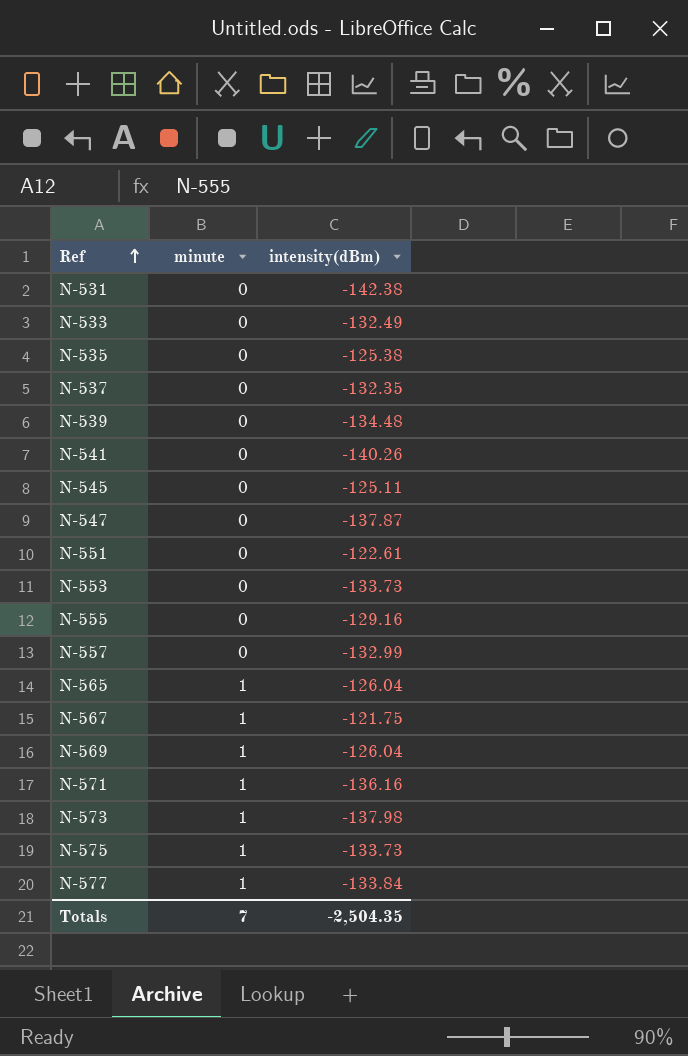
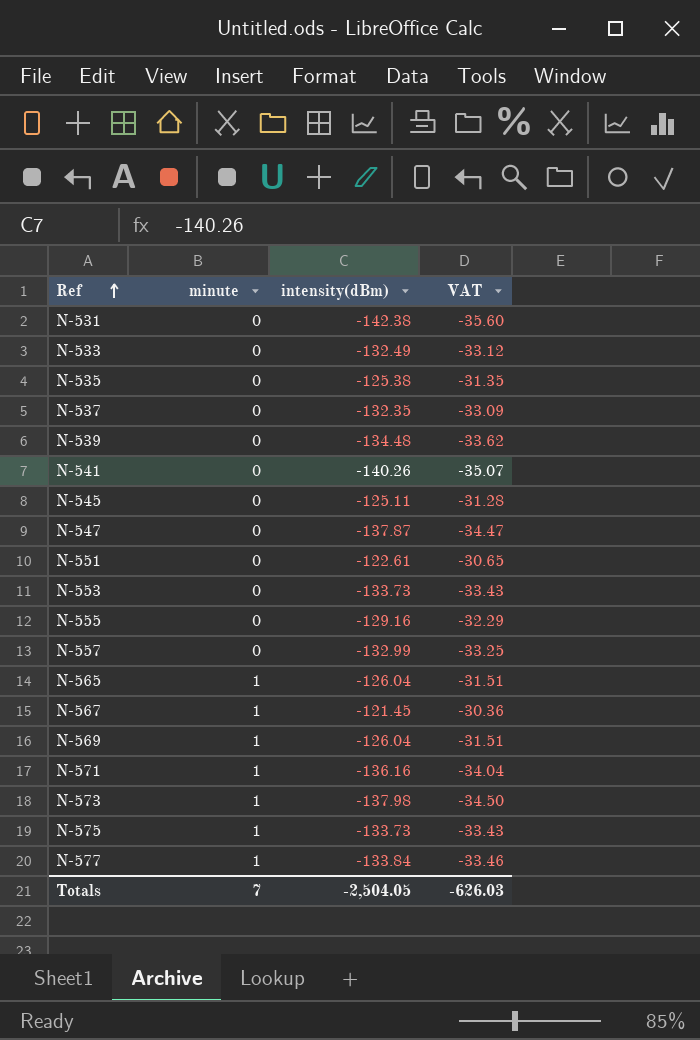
column VAT | formula: none -> [intensity(dBm)] * 0.25
N-567 | intensity(dBm): -121.75 -> -121.45
Totals | intensity(dBm): -2,504.35 -> -2,504.05

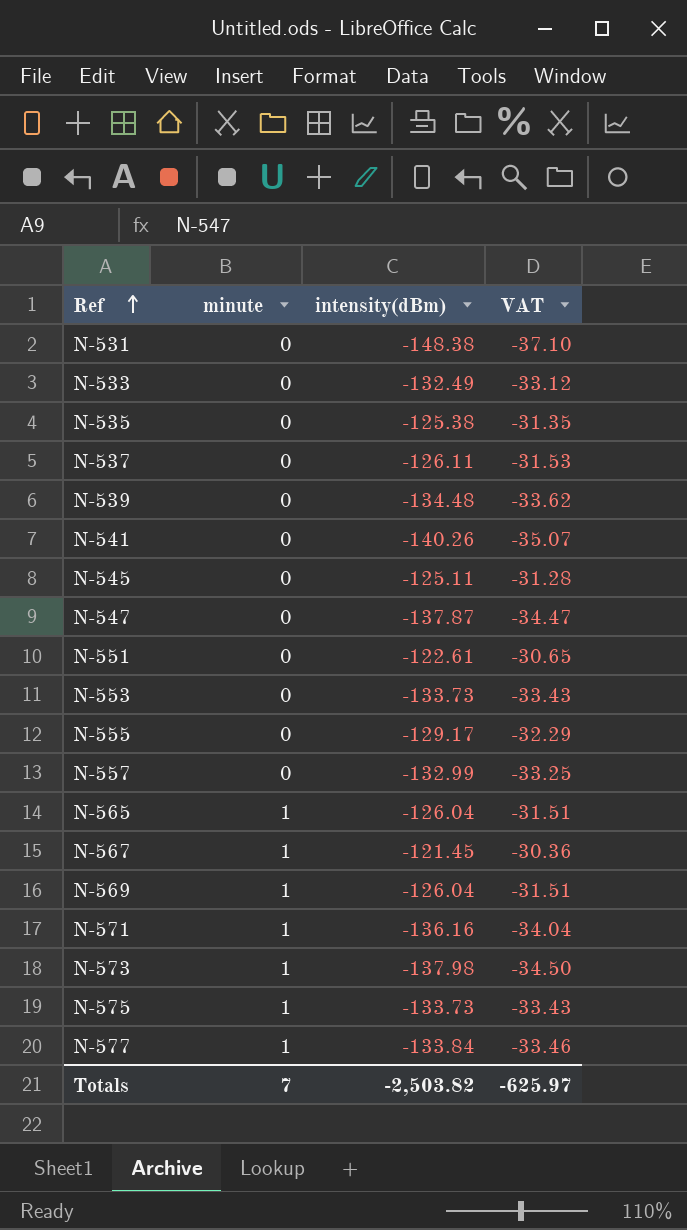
N-531 | intensity(dBm): -142.38 -> -148.38
N-531 | VAT: -35.60 -> -37.10
N-537 | intensity(dBm): -132.35 -> -126.11
N-537 | VAT: -33.09 -> -31.53
N-555 | intensity(dBm): -129.16 -> -129.17
Totals | intensity(dBm): -2,504.05 -> -2,503.82
Totals | VAT: -626.03 -> -625.97

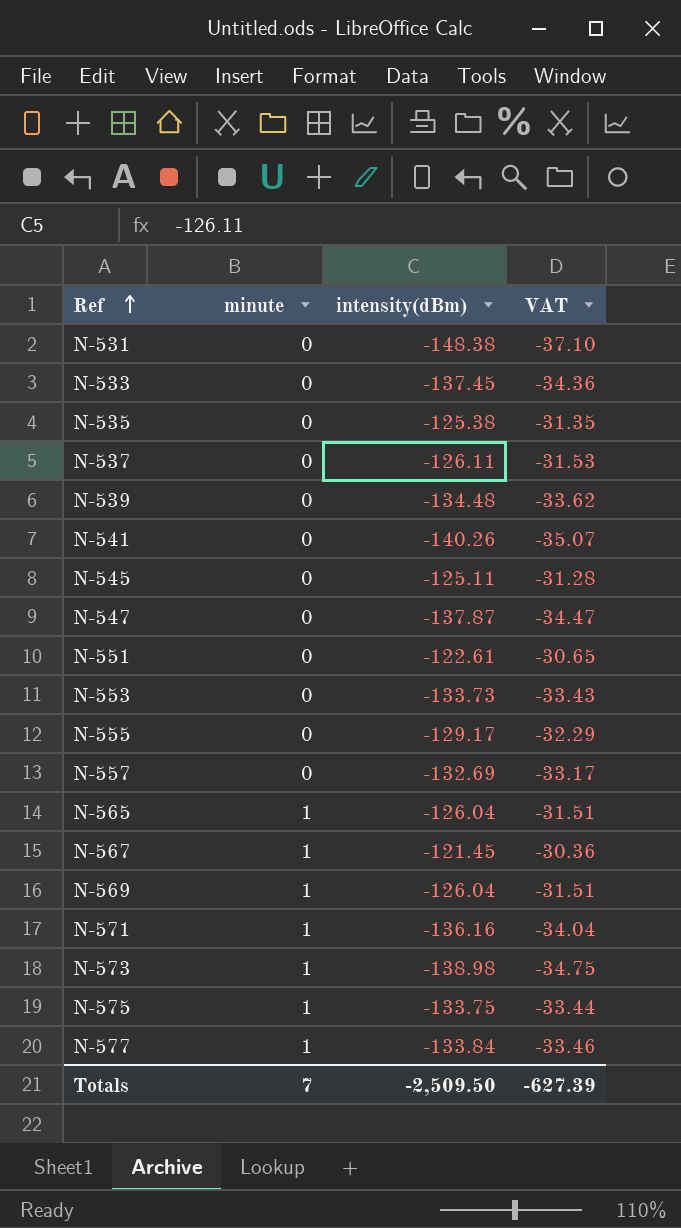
N-533 | intensity(dBm): -132.49 -> -137.45
N-533 | VAT: -33.12 -> -34.36
N-557 | intensity(dBm): -132.99 -> -132.69
N-557 | VAT: -33.25 -> -33.17
N-573 | intensity(dBm): -137.98 -> -138.98
N-573 | VAT: -34.50 -> -34.75
N-575 | intensity(dBm): -133.73 -> -133.75
N-575 | VAT: -33.43 -> -33.44
Totals | intensity(dBm): -2,503.82 -> -2,509.50
Totals | VAT: -625.97 -> -627.39

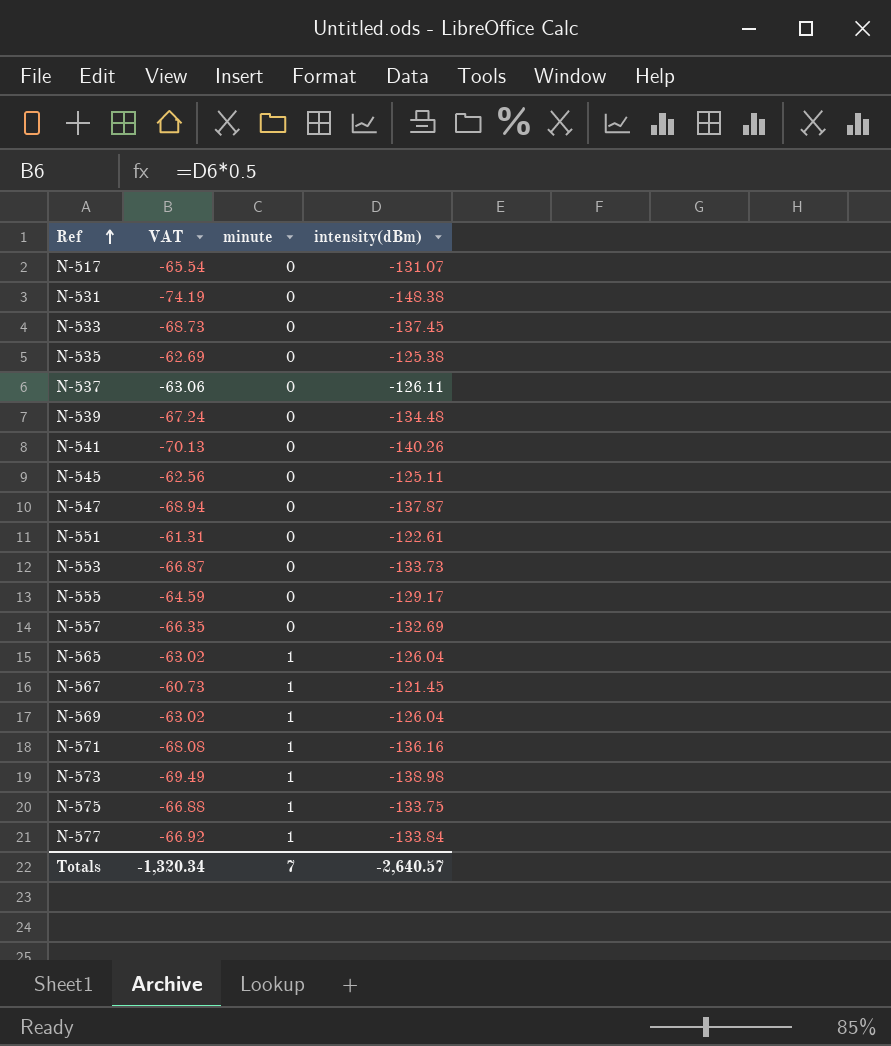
column VAT | formula: [intensity(dBm)] * 0.25 -> [intensity(dBm)] * 0.5
column VAT | position: 4 -> 2
row N-517: none -> -65.54 | 0 | -131.07
Totals | VAT: -627.39 -> -1,320.34
Totals | intensity(dBm): -2,509.50 -> -2,640.57

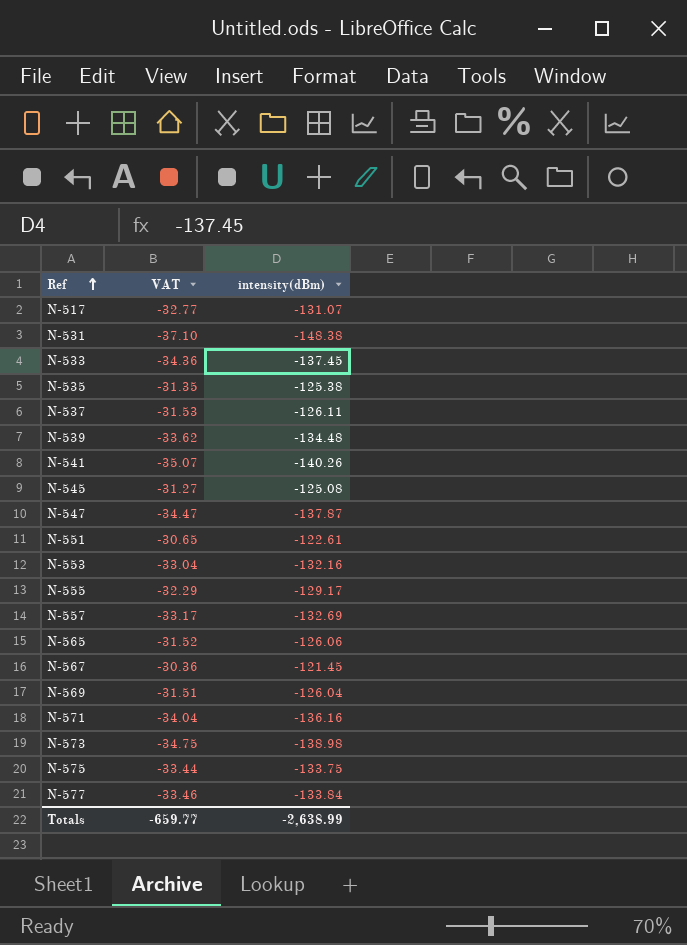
column minute | position: 3 -> none
column VAT | formula: [intensity(dBm)] * 0.5 -> [intensity(dBm)] * 0.25
N-545 | intensity(dBm): -125.11 -> -125.08
N-553 | intensity(dBm): -133.73 -> -132.16
N-565 | intensity(dBm): -126.04 -> -126.06
Totals | VAT: -1,320.34 -> -659.77
Totals | intensity(dBm): -2,640.57 -> -2,638.99

